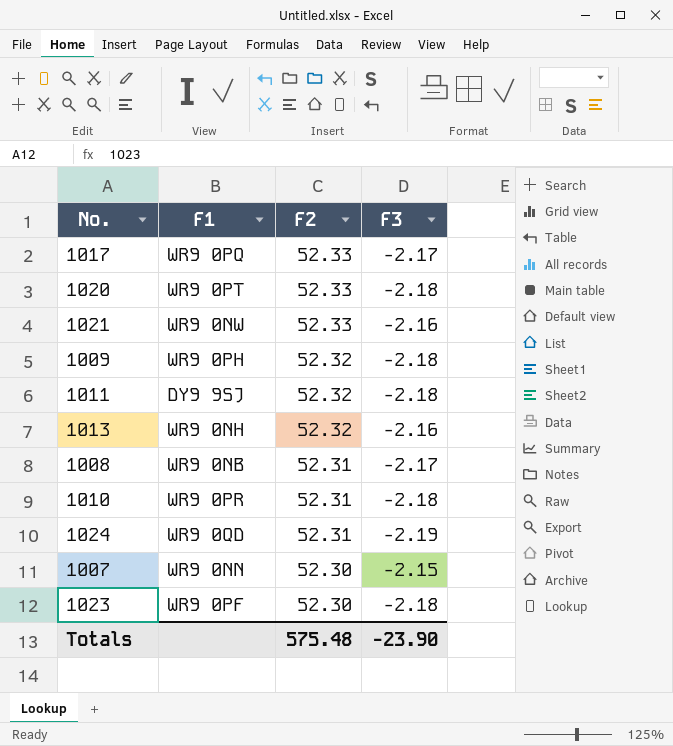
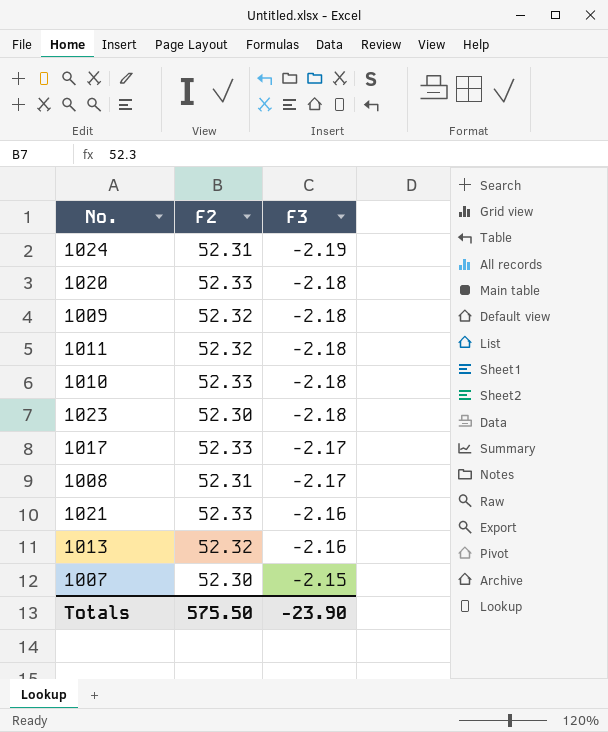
row order: F2 descending -> F3 ascending
column F1 | position: 2 -> none
1010 | F2: 52.31 -> 52.33
Totals | F2: 575.48 -> 575.50

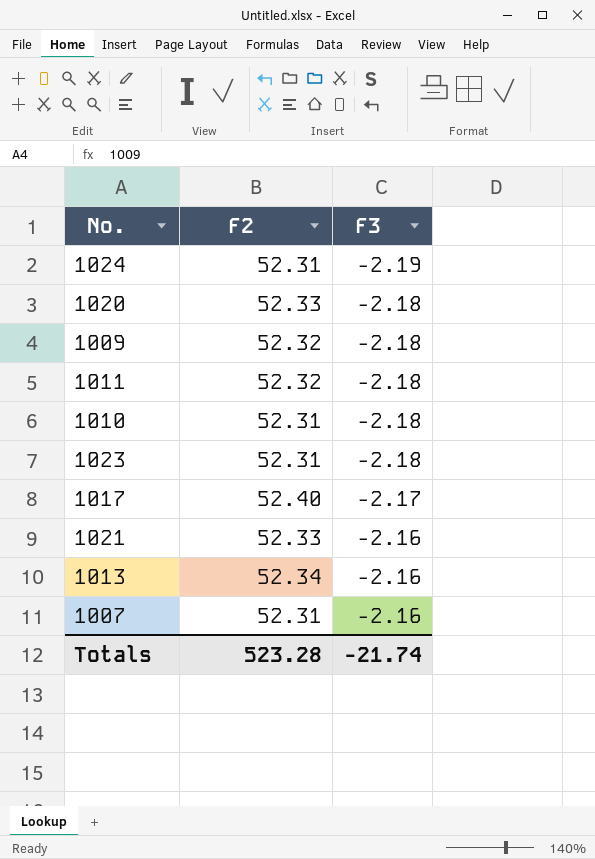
row 1008: 52.31 | -2.17 -> none
1010 | F2: 52.33 -> 52.31
1023 | F2: 52.30 -> 52.31
1017 | F2: 52.33 -> 52.40
1013 | F2: 52.32 -> 52.34
1007 | F2: 52.30 -> 52.31
1007 | F3: -2.15 -> -2.16
Totals | F2: 575.50 -> 523.28
Totals | F3: -23.90 -> -21.74

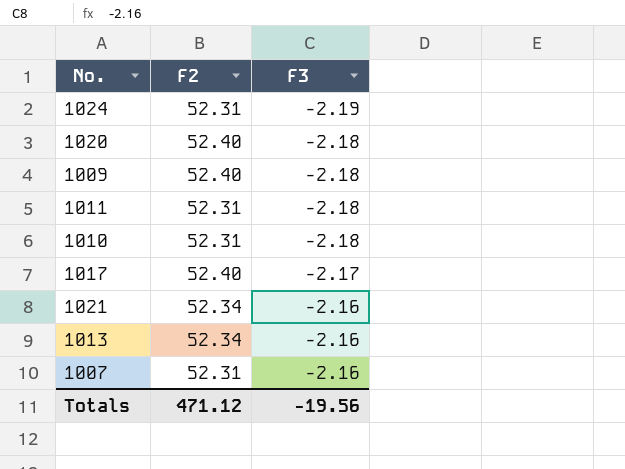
row 1023: 52.31 | -2.18 -> none
1020 | F2: 52.33 -> 52.40
1009 | F2: 52.32 -> 52.40
1011 | F2: 52.32 -> 52.31
1021 | F2: 52.33 -> 52.34
Totals | F2: 523.28 -> 471.12
Totals | F3: -21.74 -> -19.56

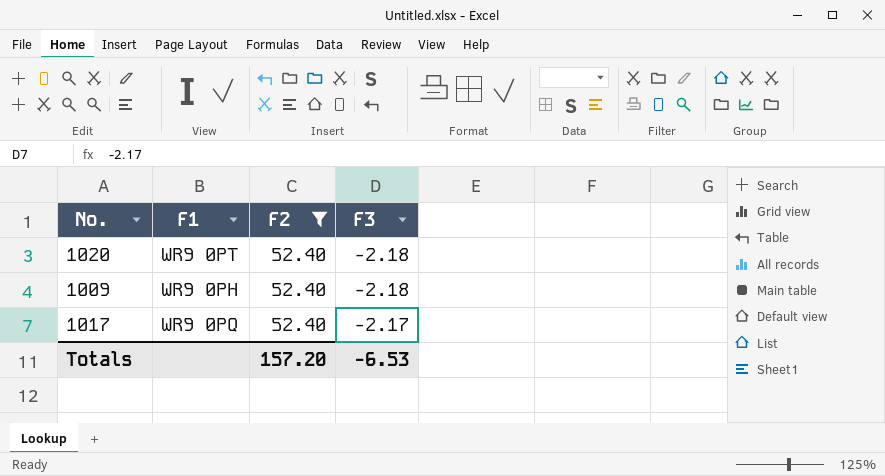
filter: none -> F2 = 52.40
column F1 | position: none -> 2
Totals | F2: 471.12 -> 157.20
Totals | F3: -19.56 -> -6.53

